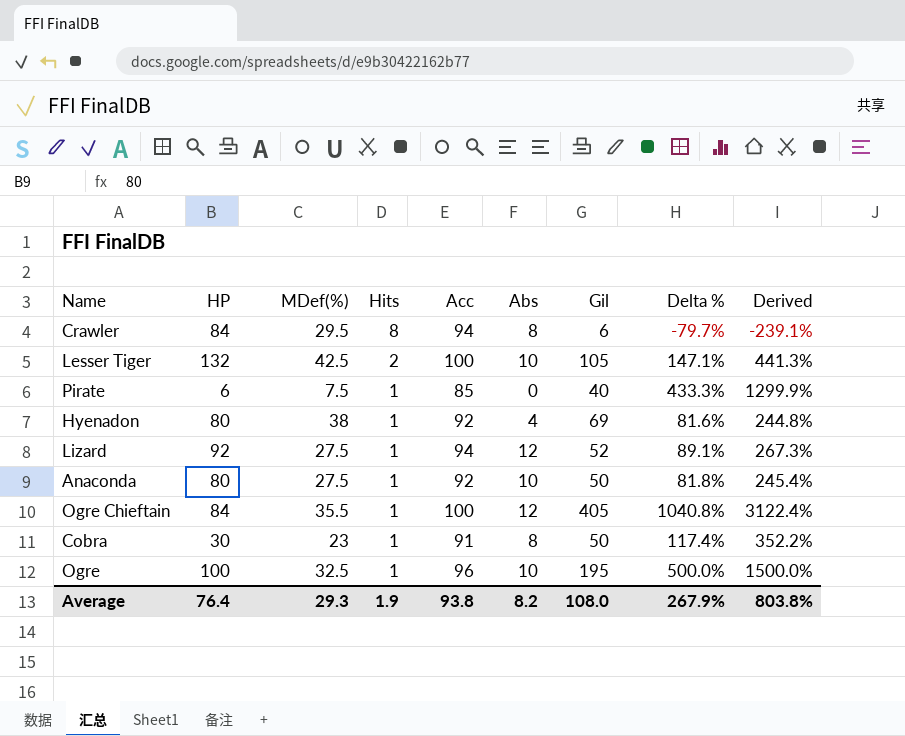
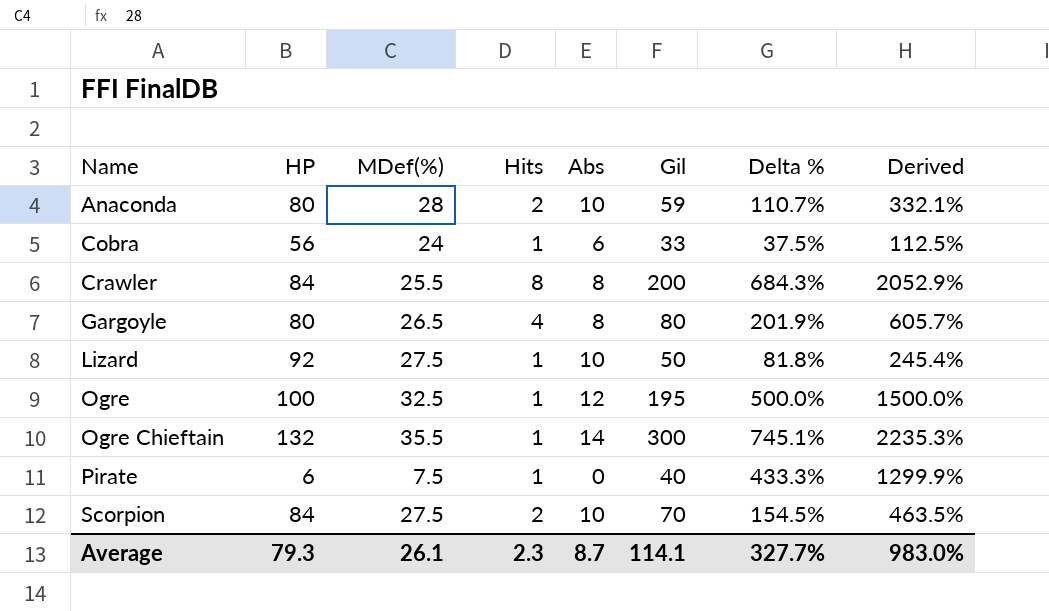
row order: Hits descending -> Name ascending
column Acc | position: 5 -> none
row Lesser Tiger: 132 | 42.5 | 2 | 100 | 10 | 105 | 147.1% | 441.3% -> none
row Hyenadon: 80 | 38 | 1 | 92 | 4 | 69 | 81.6% | 244.8% -> none
Anaconda | MDef(%): 27.5 -> 28
Anaconda | Hits: 1 -> 2
Anaconda | Gil: 50 -> 59
Anaconda | Delta %: 81.8% -> 110.7%
Anaconda | Derived: 245.4% -> 332.1%
Cobra | HP: 30 -> 56
Cobra | MDef(%): 23 -> 24
Cobra | Abs: 8 -> 6
Cobra | Gil: 50 -> 33
Cobra | Delta %: 117.4% -> 37.5%
Cobra | Derived: 352.2% -> 112.5%
Crawler | MDef(%): 29.5 -> 25.5
Crawler | Gil: 6 -> 200
Crawler | Delta %: -79.7% -> 684.3%
Crawler | Derived: -239.1% -> 2052.9%
row Gargoyle: none -> 80 | 26.5 | 4 | 8 | 80 | 201.9% | 605.7%
Lizard | Abs: 12 -> 10
Lizard | Gil: 52 -> 50
Lizard | Delta %: 89.1% -> 81.8%
Lizard | Derived: 267.3% -> 245.4%
Ogre | Abs: 10 -> 12
Ogre Chieftain | HP: 84 -> 132
Ogre Chieftain | Abs: 12 -> 14
Ogre Chieftain | Gil: 405 -> 300
Ogre Chieftain | Delta %: 1040.8% -> 745.1%
Ogre Chieftain | Derived: 3122.4% -> 2235.3%
row Scorpion: none -> 84 | 27.5 | 2 | 10 | 70 | 154.5% | 463.5%
Average | HP: 76.4 -> 79.3
Average | MDef(%): 29.3 -> 26.1
Average | Hits: 1.9 -> 2.3
Average | Abs: 8.2 -> 8.7
Average | Gil: 108.0 -> 114.1
Average | Delta %: 267.9% -> 327.7%
Average | Derived: 803.8% -> 983.0%

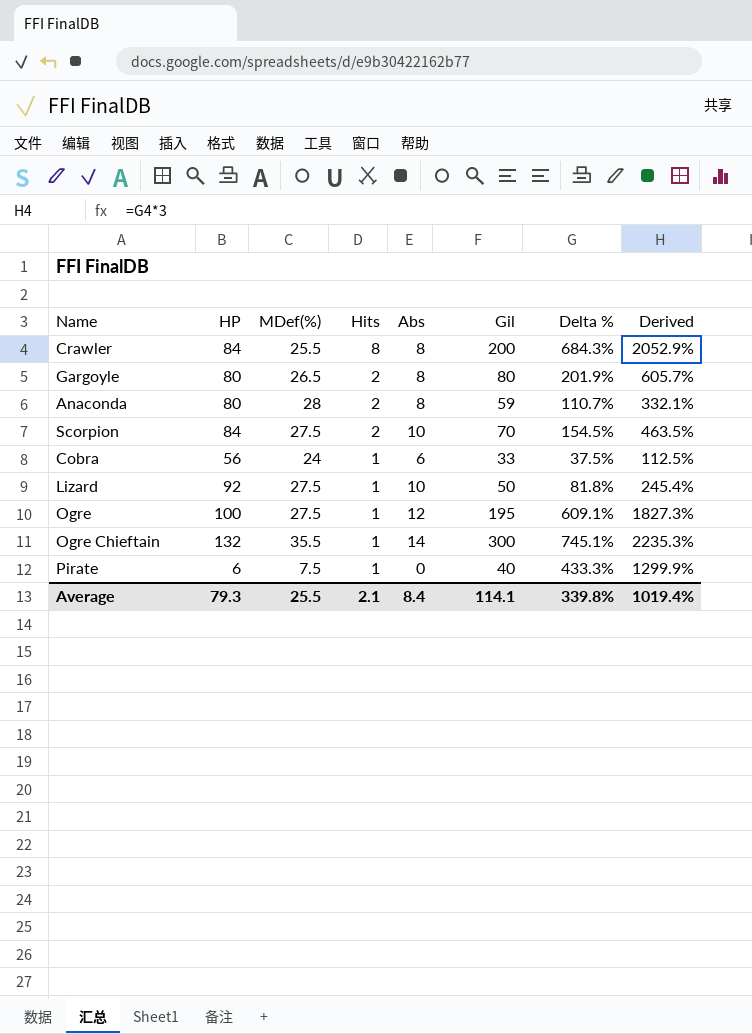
row order: Name ascending -> Hits descending
Gargoyle | Hits: 4 -> 2
Anaconda | Abs: 10 -> 8
Ogre | MDef(%): 32.5 -> 27.5
Ogre | Delta %: 500.0% -> 609.1%
Ogre | Derived: 1500.0% -> 1827.3%
Average | MDef(%): 26.1 -> 25.5
Average | Hits: 2.3 -> 2.1
Average | Abs: 8.7 -> 8.4
Average | Delta %: 327.7% -> 339.8%
Average | Derived: 983.0% -> 1019.4%

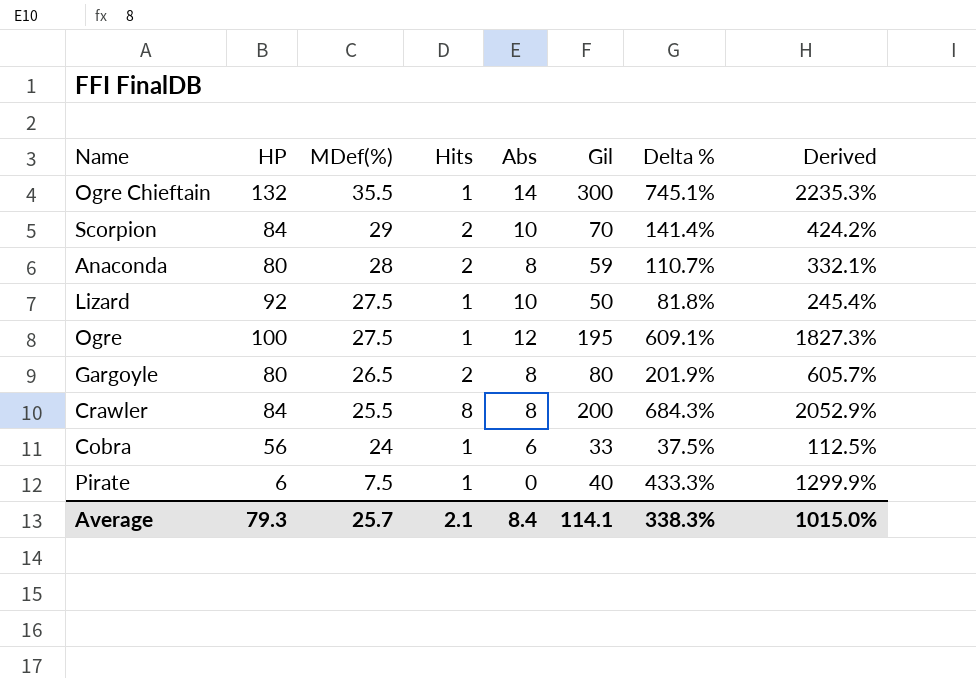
row order: Hits descending -> MDef(%) descending
Scorpion | MDef(%): 27.5 -> 29
Scorpion | Delta %: 154.5% -> 141.4%
Scorpion | Derived: 463.5% -> 424.2%
Average | MDef(%): 25.5 -> 25.7
Average | Delta %: 339.8% -> 338.3%
Average | Derived: 1019.4% -> 1015.0%

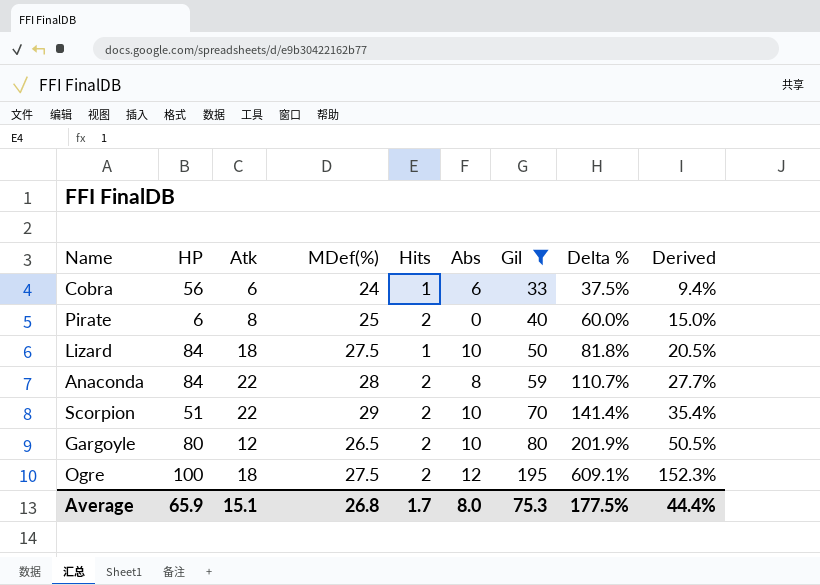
filter: none -> Gil <= 195
row order: MDef(%) descending -> Gil ascending
column Atk | position: none -> 3
column Derived | formula: [Delta %] * 3 -> [Delta %] * 0.25
Pirate | MDef(%): 7.5 -> 25
Pirate | Hits: 1 -> 2
Pirate | Delta %: 433.3% -> 60.0%
Lizard | HP: 92 -> 84
Anaconda | HP: 80 -> 84
Scorpion | HP: 84 -> 51
Gargoyle | Abs: 8 -> 10
Ogre | Hits: 1 -> 2
Average | HP: 79.3 -> 65.9
Average | MDef(%): 25.7 -> 26.8
Average | Hits: 2.1 -> 1.7
Average | Abs: 8.4 -> 8.0
Average | Gil: 114.1 -> 75.3
Average | Delta %: 338.3% -> 177.5%
Average | Derived: 1015.0% -> 44.4%

